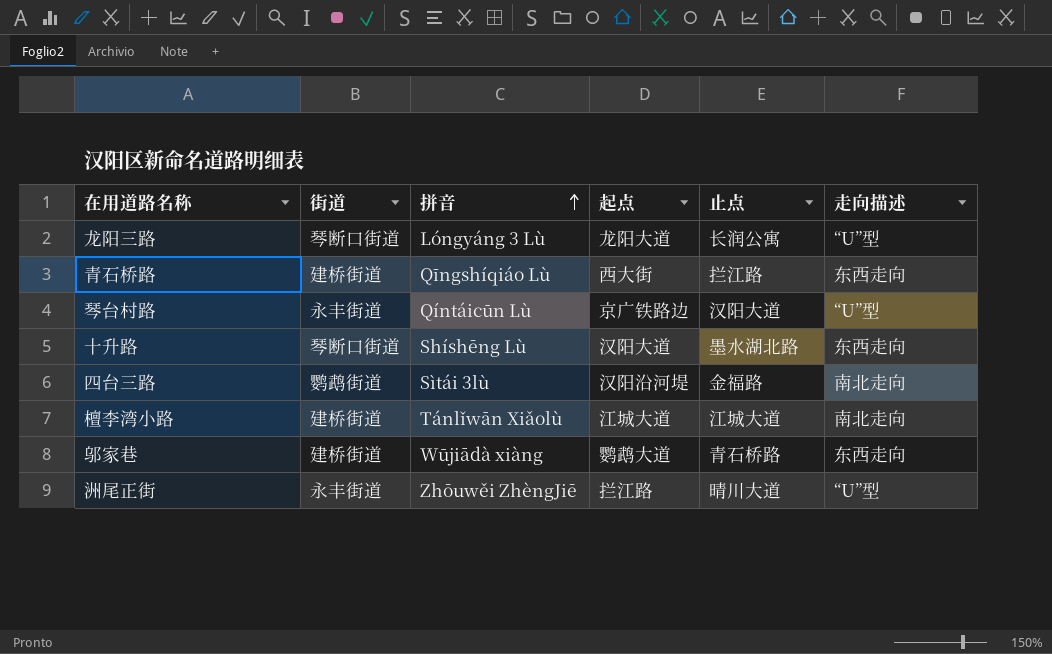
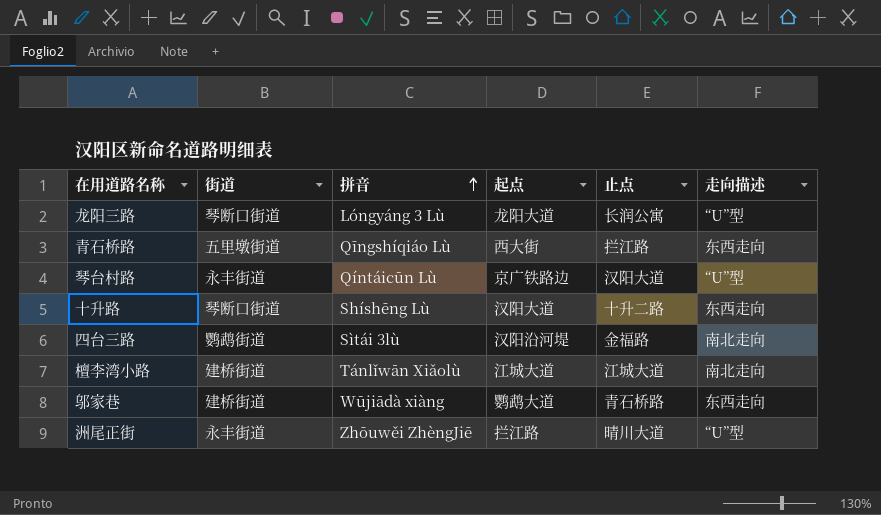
青石桥路 | 街道: 建桥街道 -> 五里墩街道
十升路 | 止点: 墨水湖北路 -> 十升二路

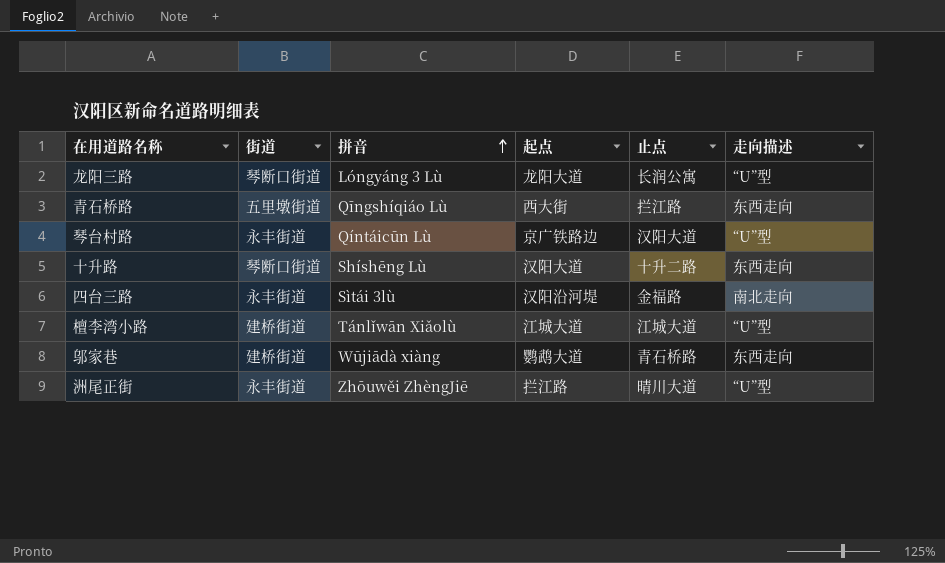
四台三路 | 街道: 鹦鹉街道 -> 永丰街道
檀李湾小路 | 走向描述: 南北走向 -> “U”型

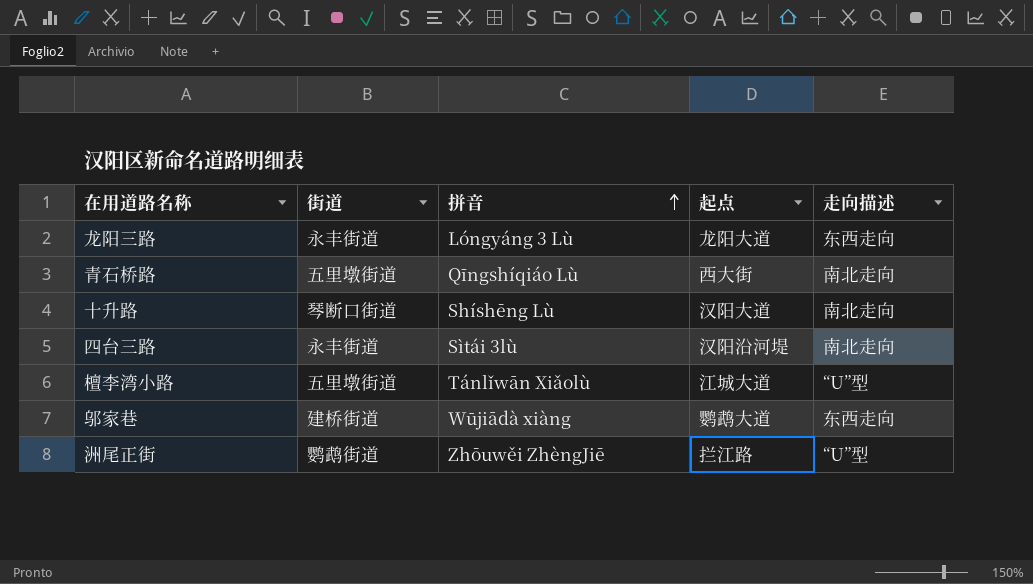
column 止点 | position: 5 -> none
row 琴台村路: 永丰街道 | Qíntáicūn Lù | 京广铁路边 | 汉阳大道 | “U”型 -> none
龙阳三路 | 街道: 琴断口街道 -> 永丰街道
龙阳三路 | 走向描述: “U”型 -> 东西走向
青石桥路 | 走向描述: 东西走向 -> 南北走向
十升路 | 走向描述: 东西走向 -> 南北走向
檀李湾小路 | 街道: 建桥街道 -> 五里墩街道
洲尾正街 | 街道: 永丰街道 -> 鹦鹉街道

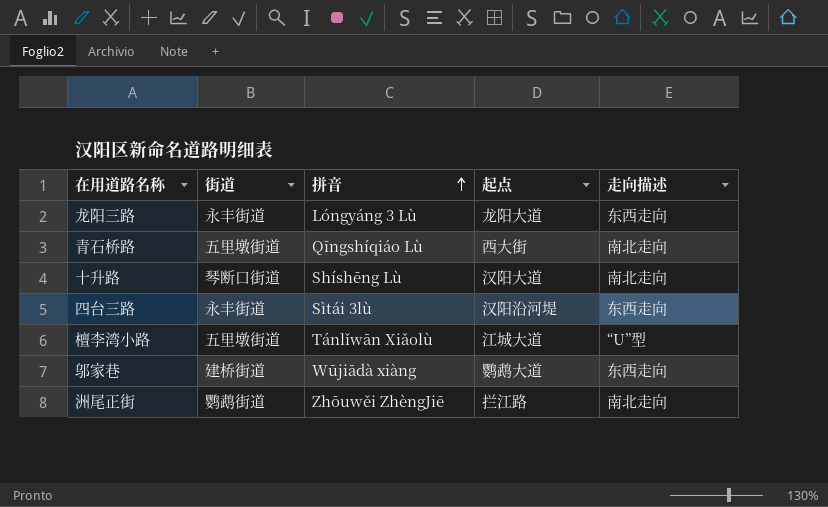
四台三路 | 走向描述: 南北走向 -> 东西走向
洲尾正街 | 走向描述: “U”型 -> 南北走向

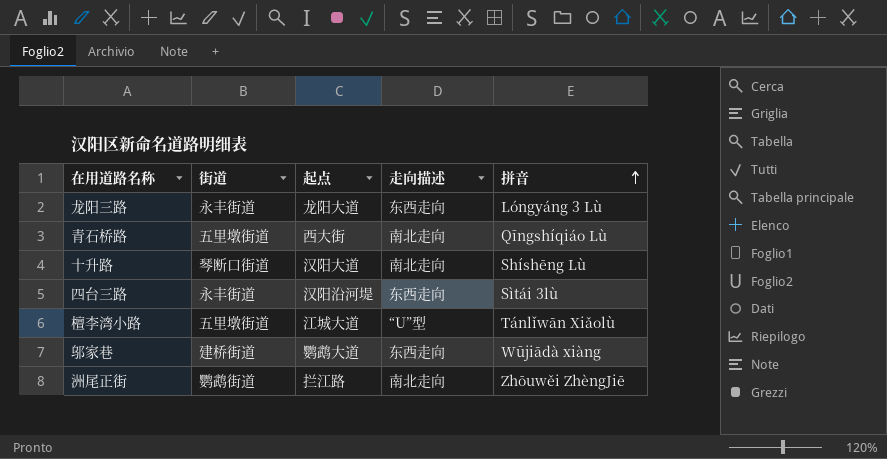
column 拼音 | position: 3 -> 5

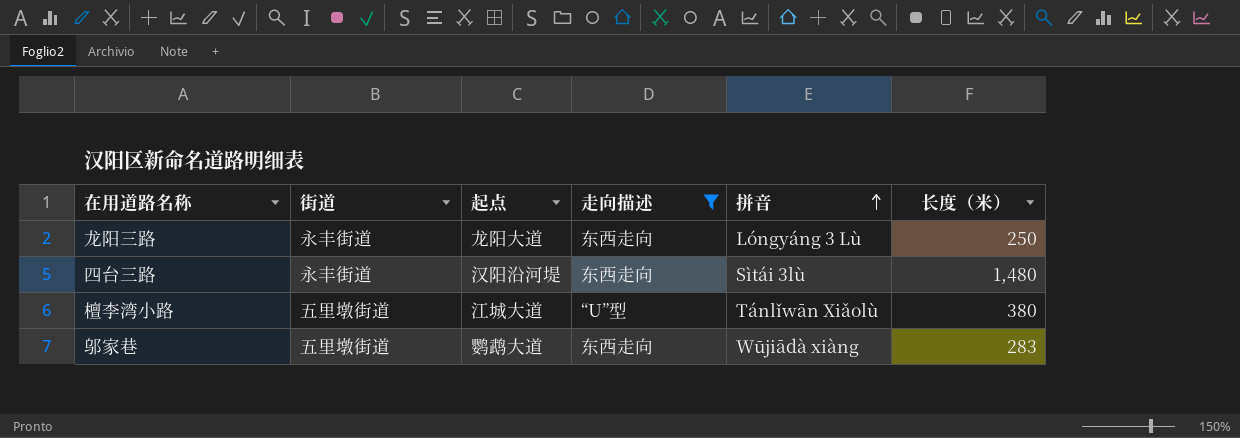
filter: none -> 走向描述 != 南北走向
column 长度（米） | position: none -> 6
邬家巷 | 街道: 建桥街道 -> 五里墩街道

